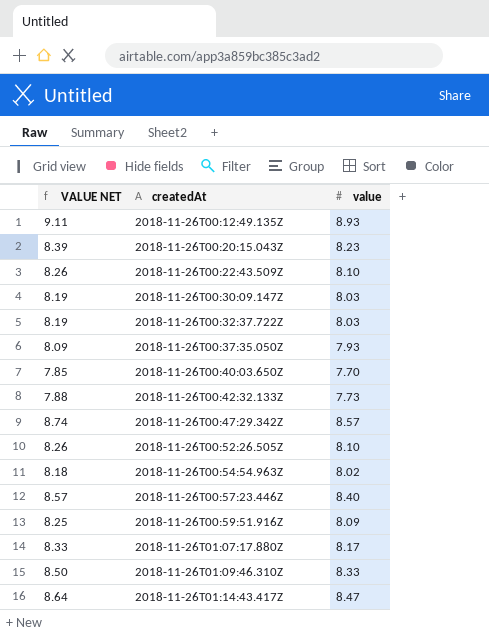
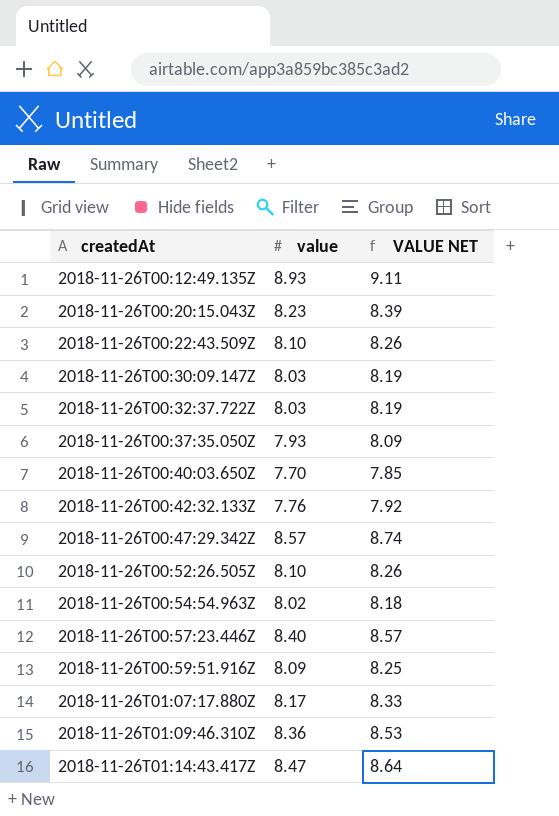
column VALUE NET | position: 1 -> 3
2018-11-26T00:42:32.133Z | value: 7.73 -> 7.76
2018-11-26T00:42:32.133Z | VALUE NET: 7.88 -> 7.92
2018-11-26T01:09:46.310Z | value: 8.33 -> 8.36
2018-11-26T01:09:46.310Z | VALUE NET: 8.50 -> 8.53

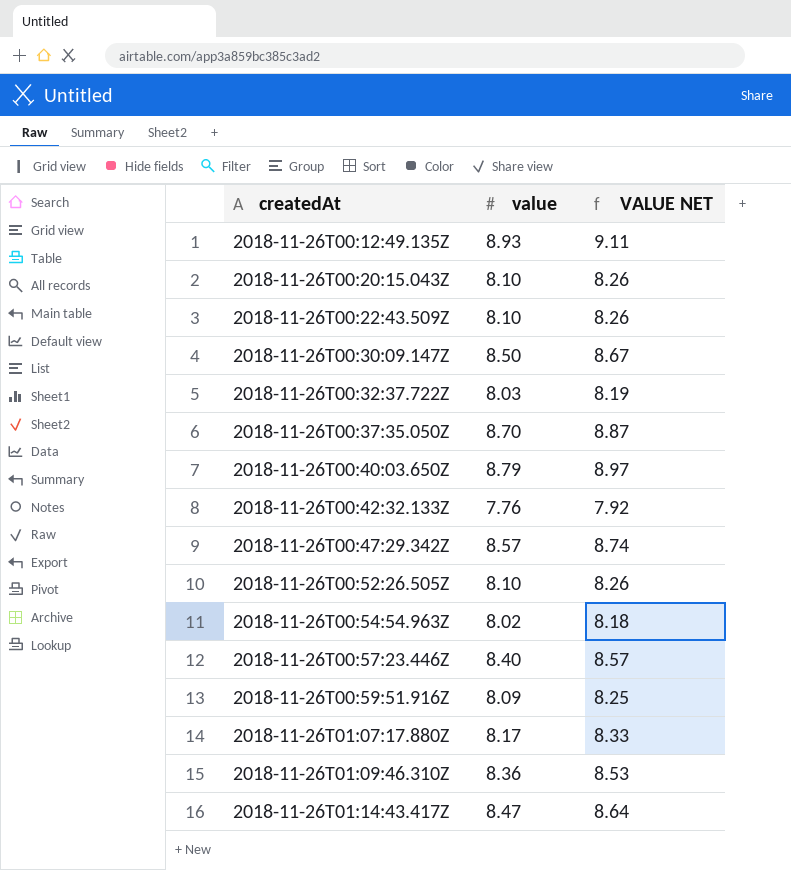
2018-11-26T00:20:15.043Z | value: 8.23 -> 8.10
2018-11-26T00:20:15.043Z | VALUE NET: 8.39 -> 8.26
2018-11-26T00:30:09.147Z | value: 8.03 -> 8.50
2018-11-26T00:30:09.147Z | VALUE NET: 8.19 -> 8.67
2018-11-26T00:37:35.050Z | value: 7.93 -> 8.70
2018-11-26T00:37:35.050Z | VALUE NET: 8.09 -> 8.87
2018-11-26T00:40:03.650Z | value: 7.70 -> 8.79
2018-11-26T00:40:03.650Z | VALUE NET: 7.85 -> 8.97

